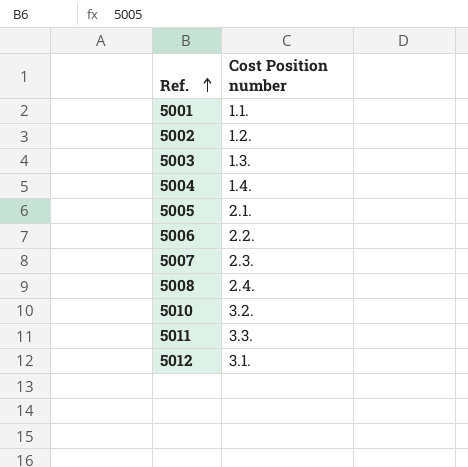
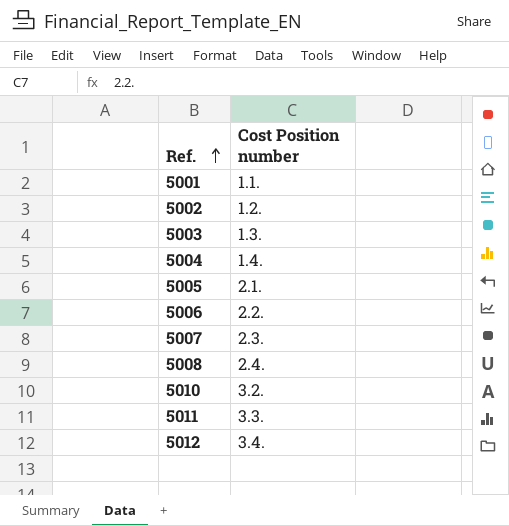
5012 | Cost Position number: 3.1. -> 3.4.

